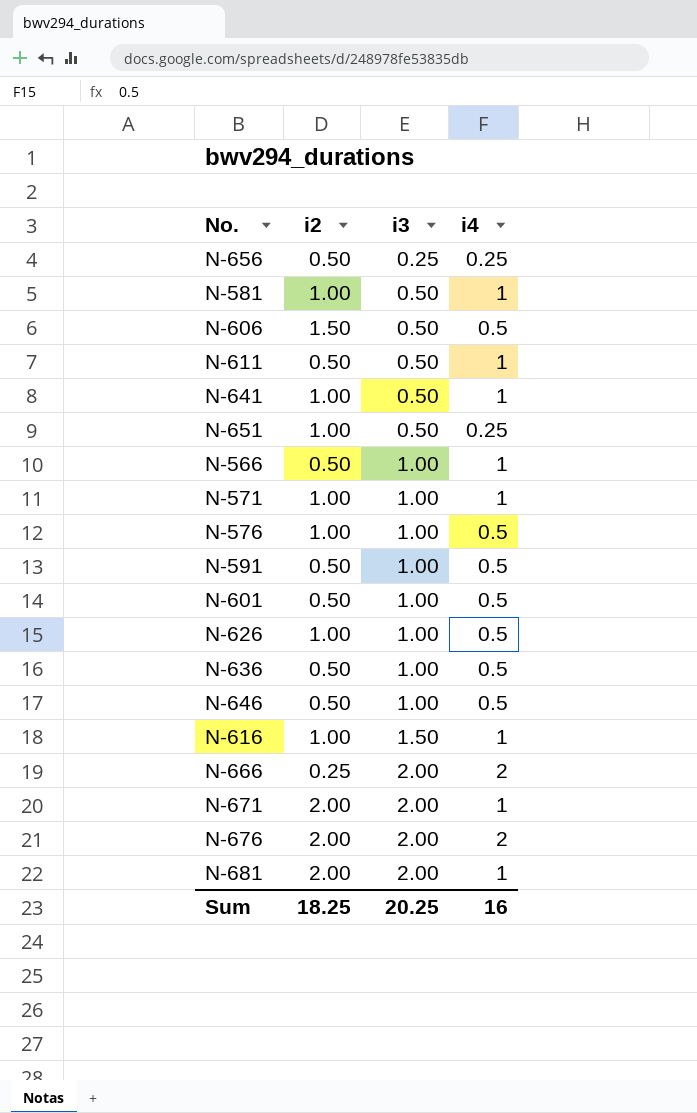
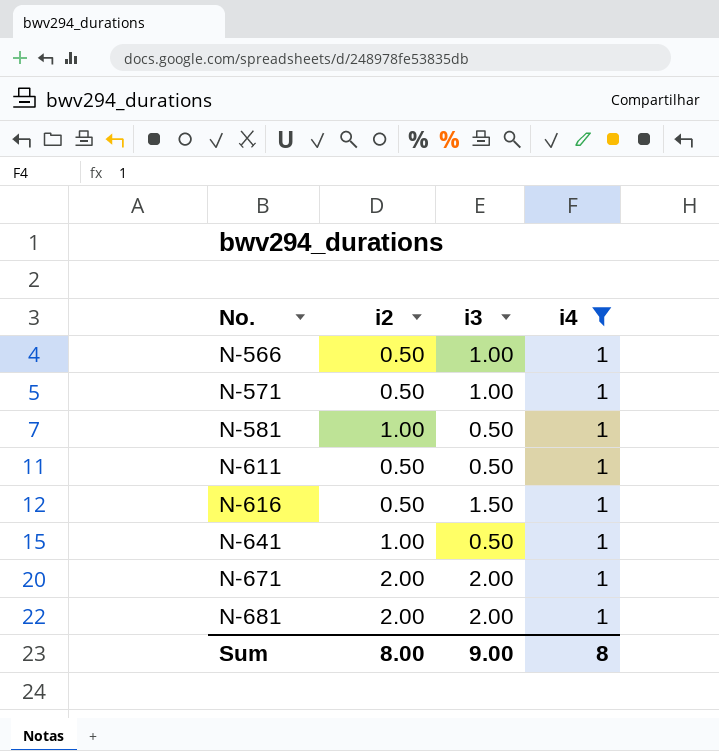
filter: none -> i4 = 1
row order: i3 ascending -> No. ascending
N-571 | i2: 1.00 -> 0.50
N-616 | i2: 1.00 -> 0.50
Sum | i2: 18.25 -> 8.00
Sum | i3: 20.25 -> 9.00
Sum | i4: 16 -> 8

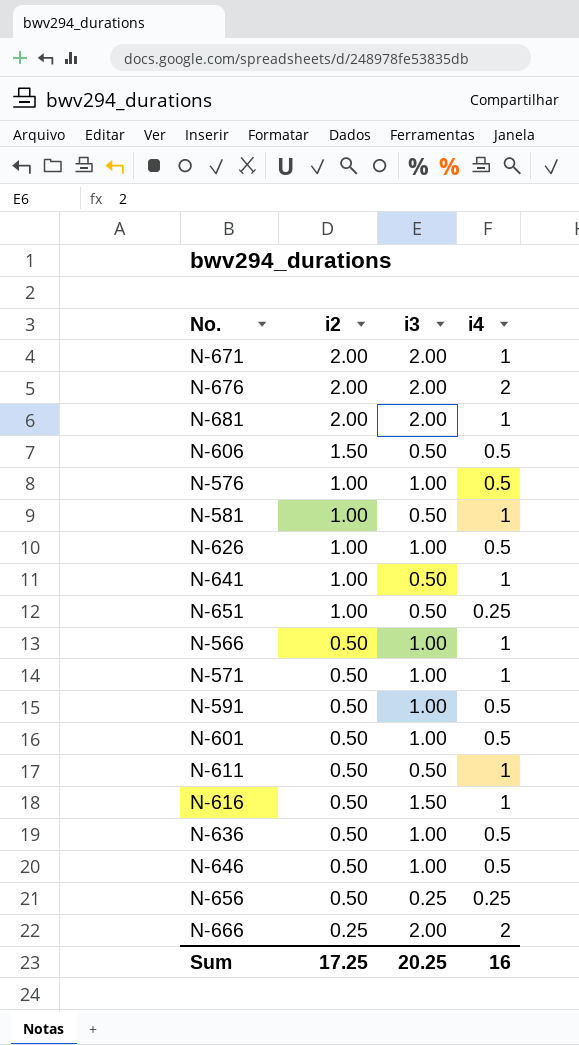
filter: i4 = 1 -> none
row order: No. ascending -> i2 descending
Sum | i2: 8.00 -> 17.25
Sum | i3: 9.00 -> 20.25
Sum | i4: 8 -> 16

